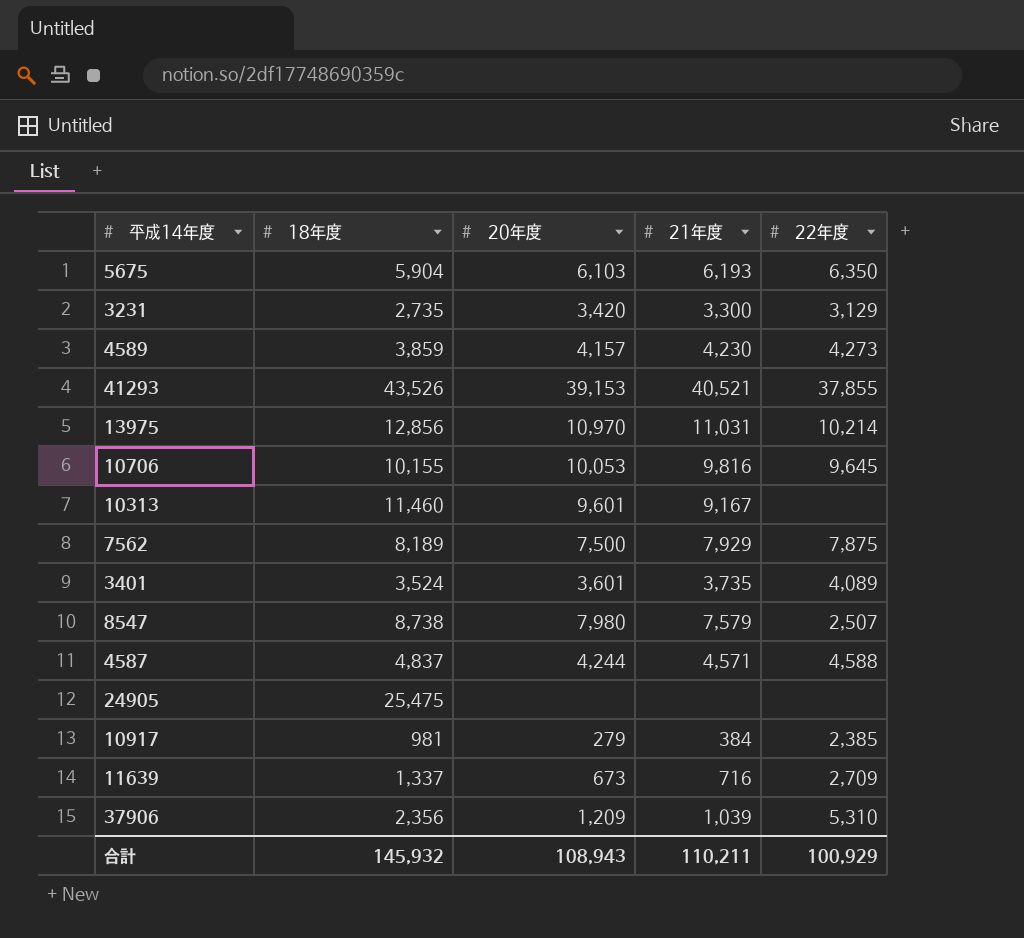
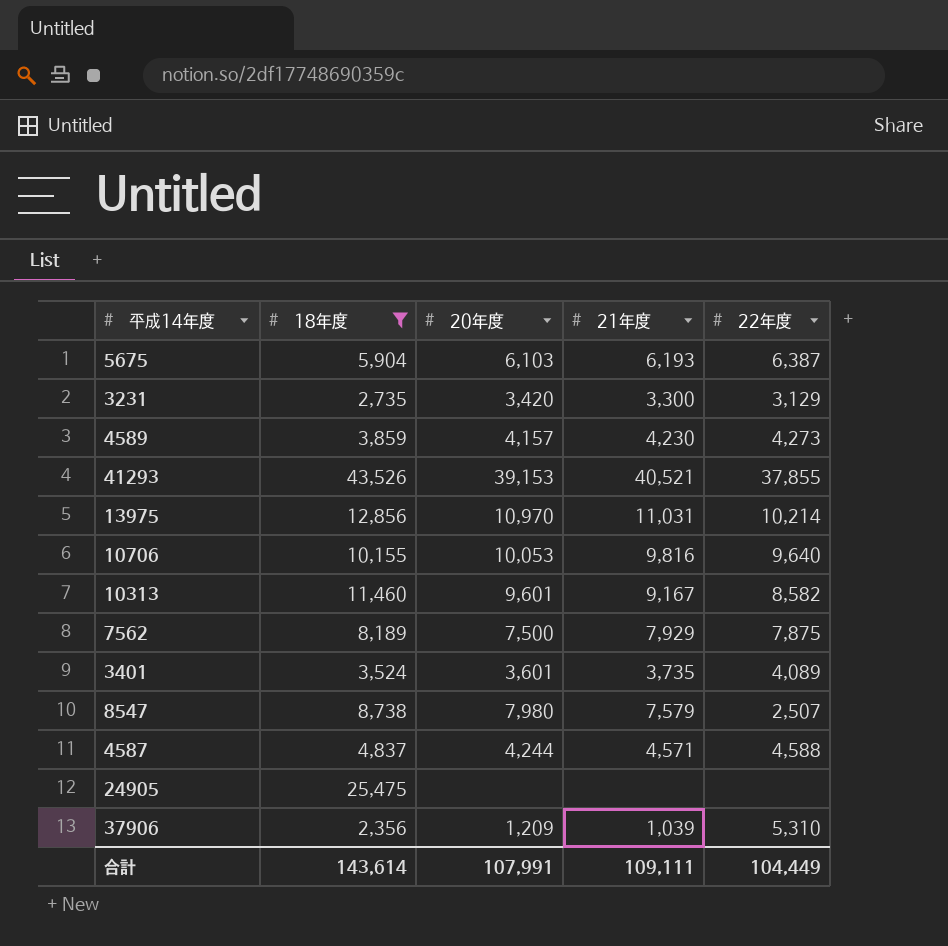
filter: none -> 18年度 >= 2,356
5675 | 22年度: 6,350 -> 6,387
10706 | 22年度: 9,645 -> 9,640
10313 | 22年度: none -> 8,582
合計 | 18年度: 145,932 -> 143,614
合計 | 20年度: 108,943 -> 107,991
合計 | 21年度: 110,211 -> 109,111
合計 | 22年度: 100,929 -> 104,449

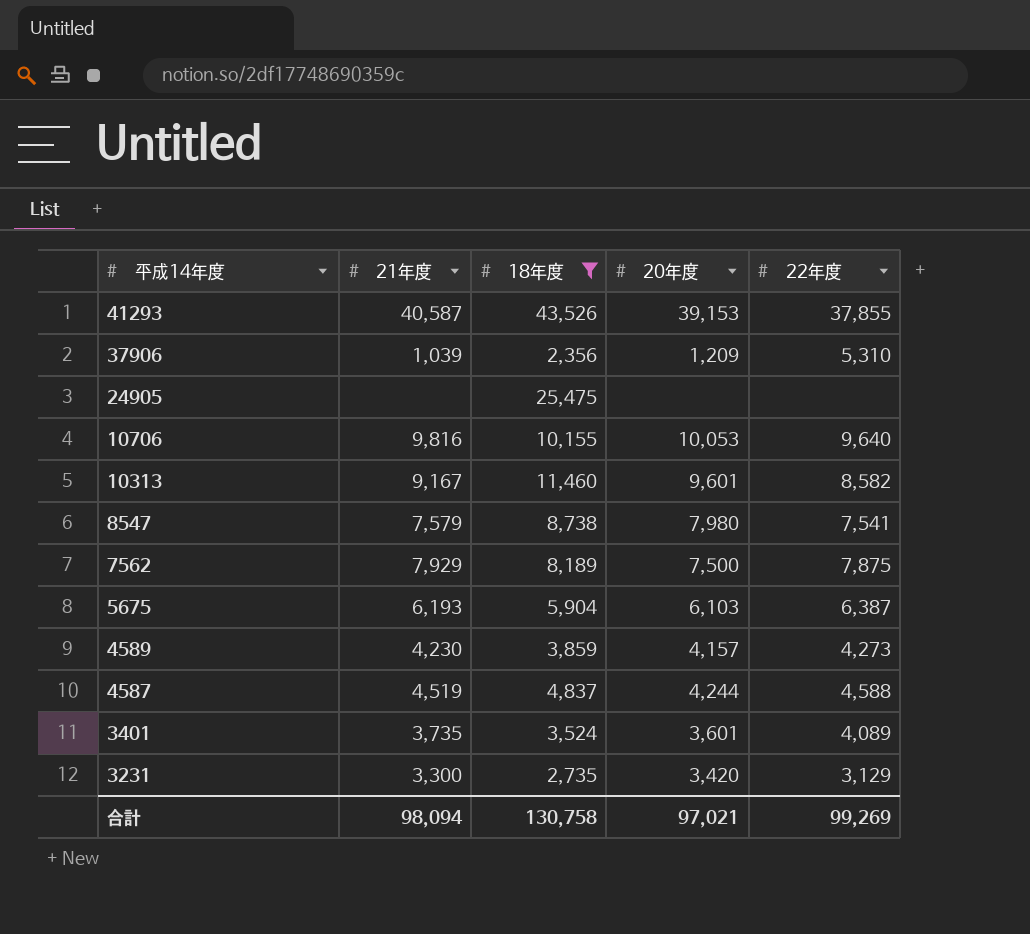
row order: none -> 平成14年度 descending
column 21年度 | position: 4 -> 2
row 13975: 12,856 | 10,970 | 11,031 | 10,214 -> none
41293 | 21年度: 40,521 -> 40,587
8547 | 22年度: 2,507 -> 7,541
4587 | 21年度: 4,571 -> 4,519
合計 | 21年度: 109,111 -> 98,094
合計 | 18年度: 143,614 -> 130,758
合計 | 20年度: 107,991 -> 97,021
合計 | 22年度: 104,449 -> 99,269

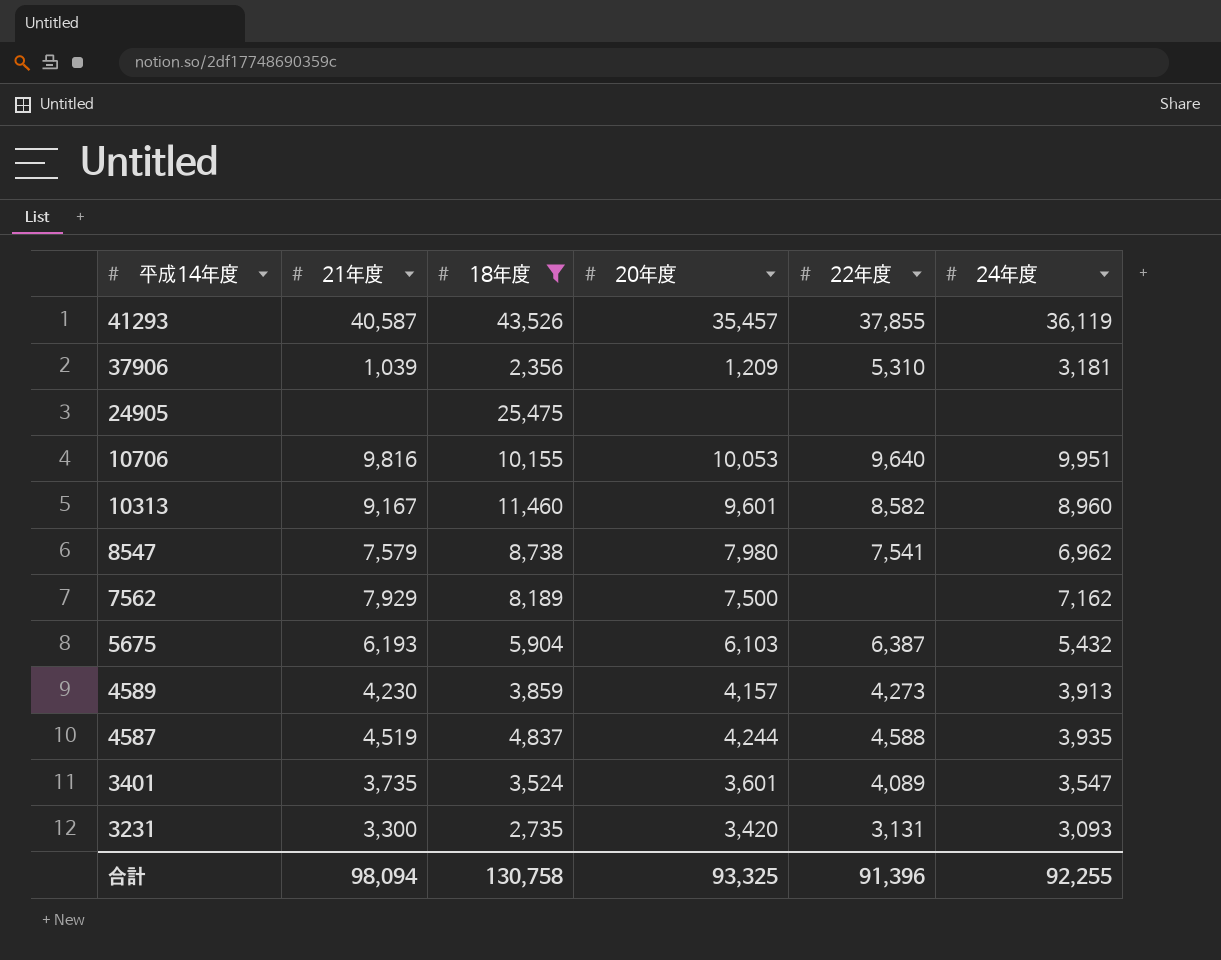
column 24年度 | position: none -> 6
41293 | 20年度: 39,153 -> 35,457
7562 | 22年度: 7,875 -> none
3231 | 22年度: 3,129 -> 3,131
合計 | 20年度: 97,021 -> 93,325
合計 | 22年度: 99,269 -> 91,396

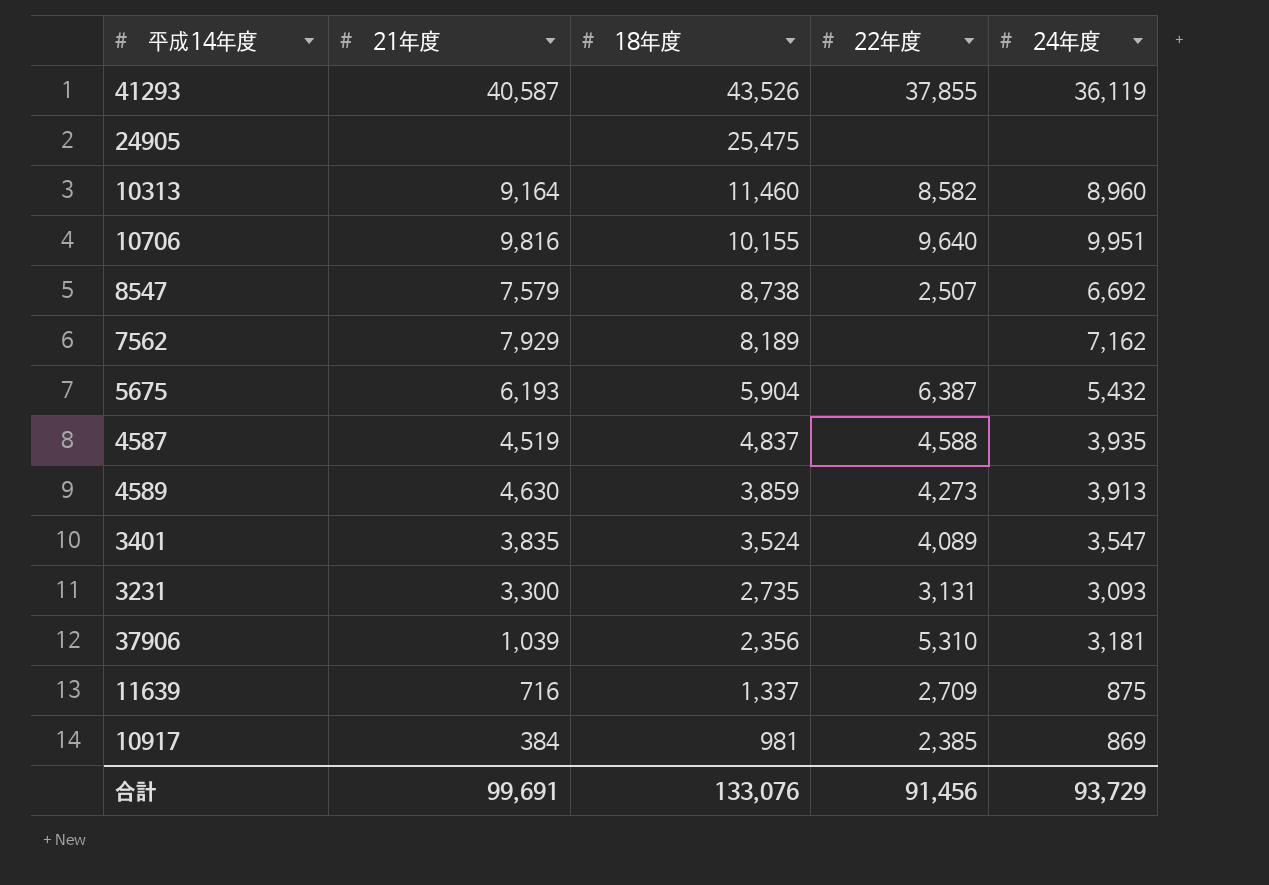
filter: 18年度 >= 2,356 -> none
row order: 平成14年度 descending -> 18年度 descending
column 20年度 | position: 4 -> none
10313 | 21年度: 9,167 -> 9,164
8547 | 22年度: 7,541 -> 2,507
8547 | 24年度: 6,962 -> 6,692
4589 | 21年度: 4,230 -> 4,630
3401 | 21年度: 3,735 -> 3,835
合計 | 21年度: 98,094 -> 99,691
合計 | 18年度: 130,758 -> 133,076
合計 | 22年度: 91,396 -> 91,456
合計 | 24年度: 92,255 -> 93,729

